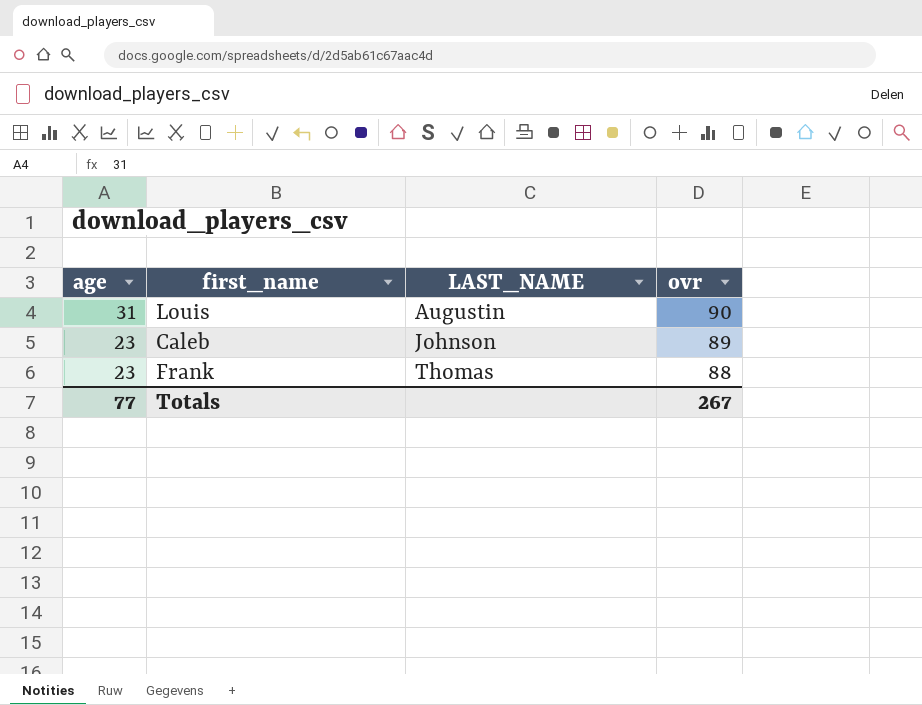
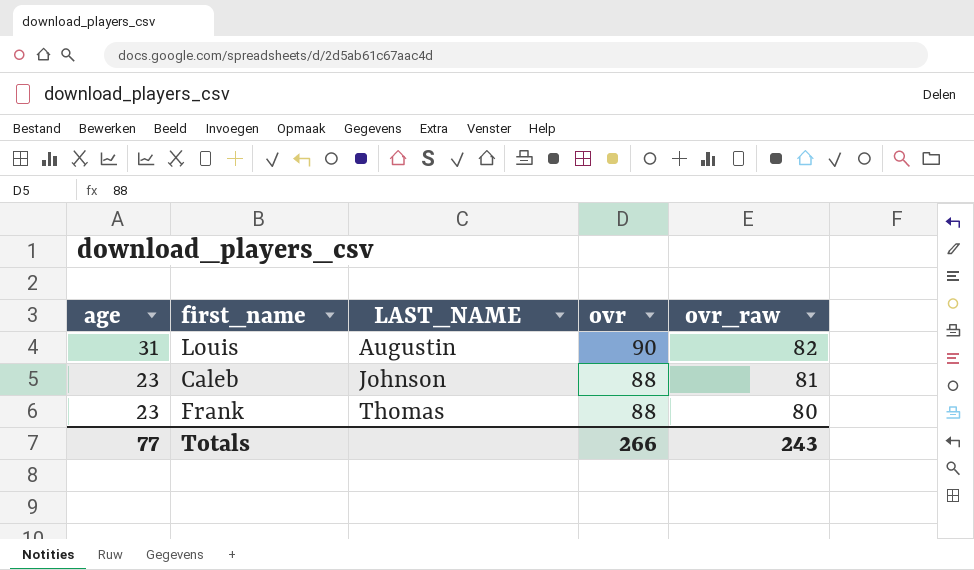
column ovr_raw | position: none -> 5
Caleb | ovr: 89 -> 88
Totals | ovr: 267 -> 266

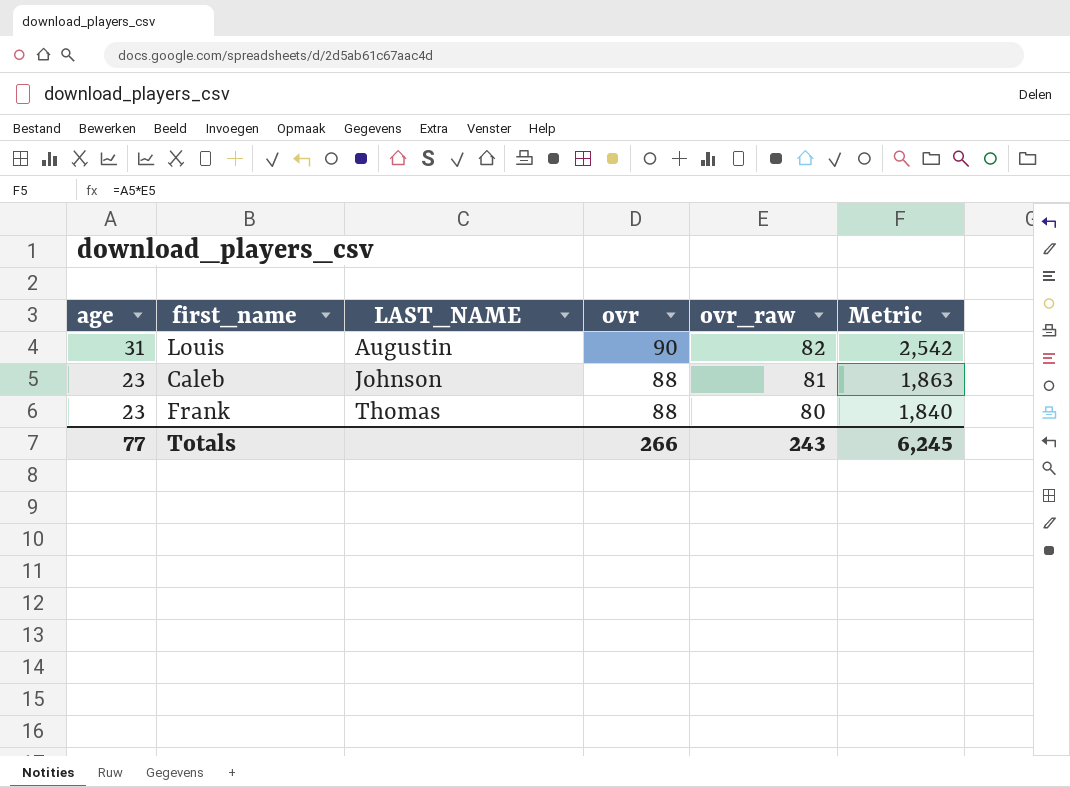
column Metric | formula: none -> [age] * [ovr_raw]

